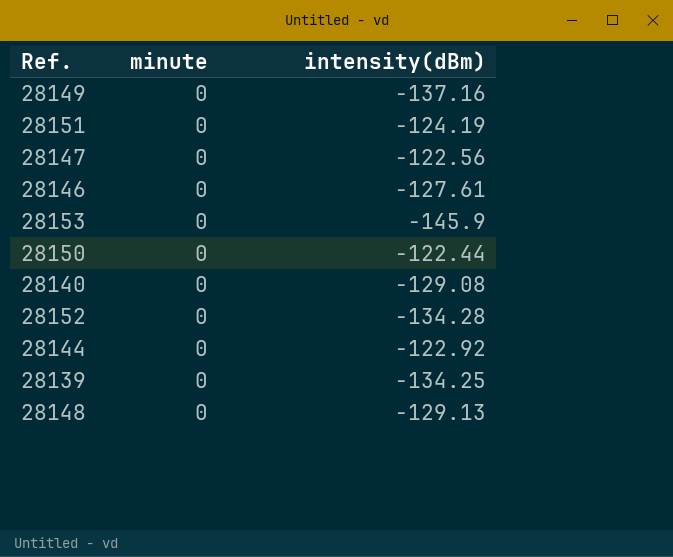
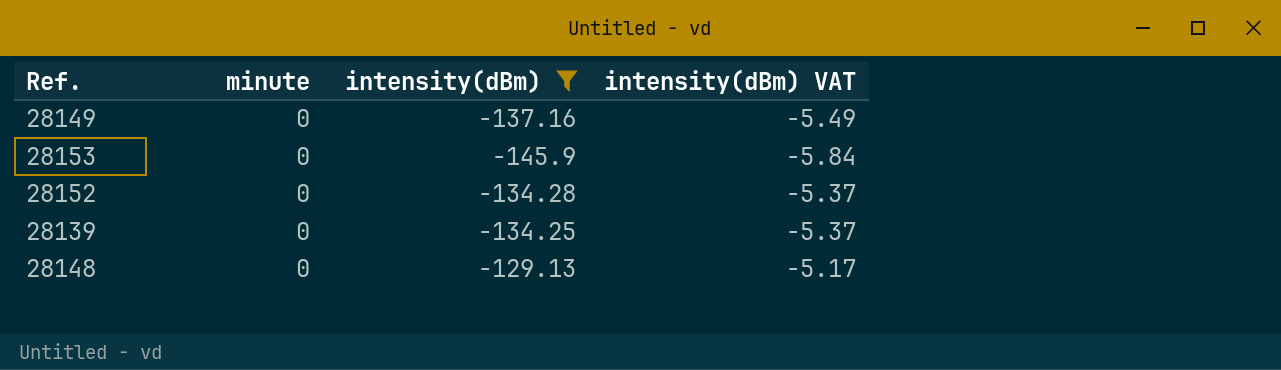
filter: none -> intensity(dBm) <= -129.13
column intensity(dBm) VAT | formula: none -> [intensity(dBm)] * 0.04

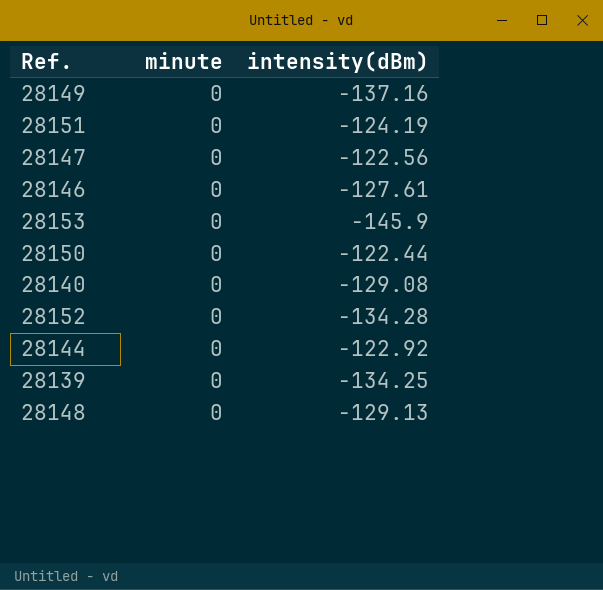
filter: intensity(dBm) <= -129.13 -> none
column intensity(dBm) VAT | formula: [intensity(dBm)] * 0.04 -> none

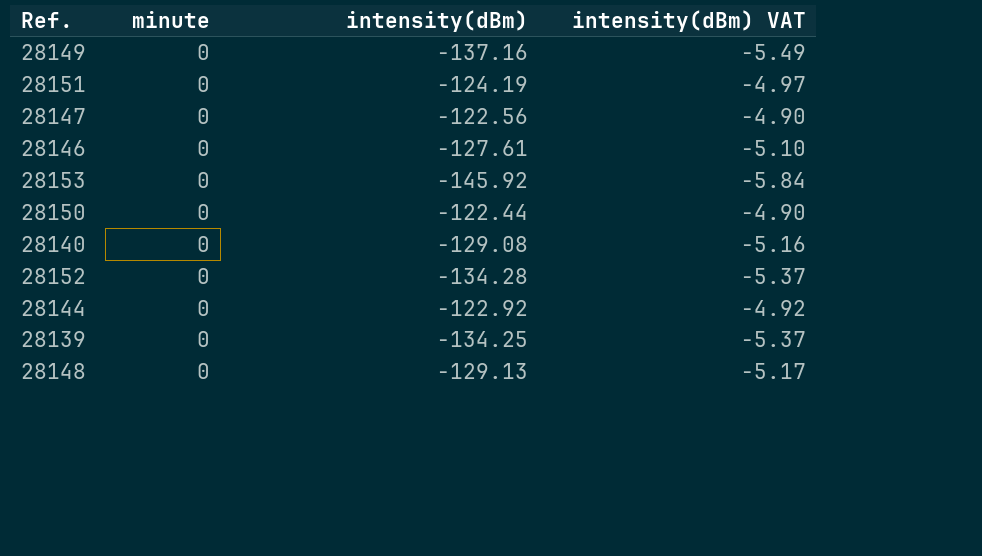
column intensity(dBm) VAT | formula: none -> [intensity(dBm)] * 0.04
28153 | intensity(dBm): -145.9 -> -145.92

